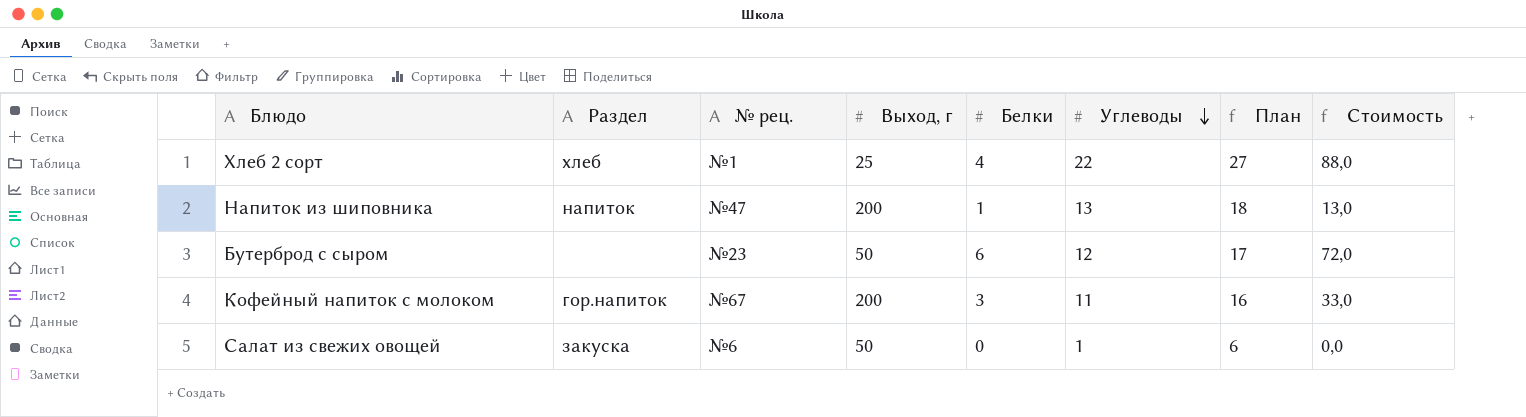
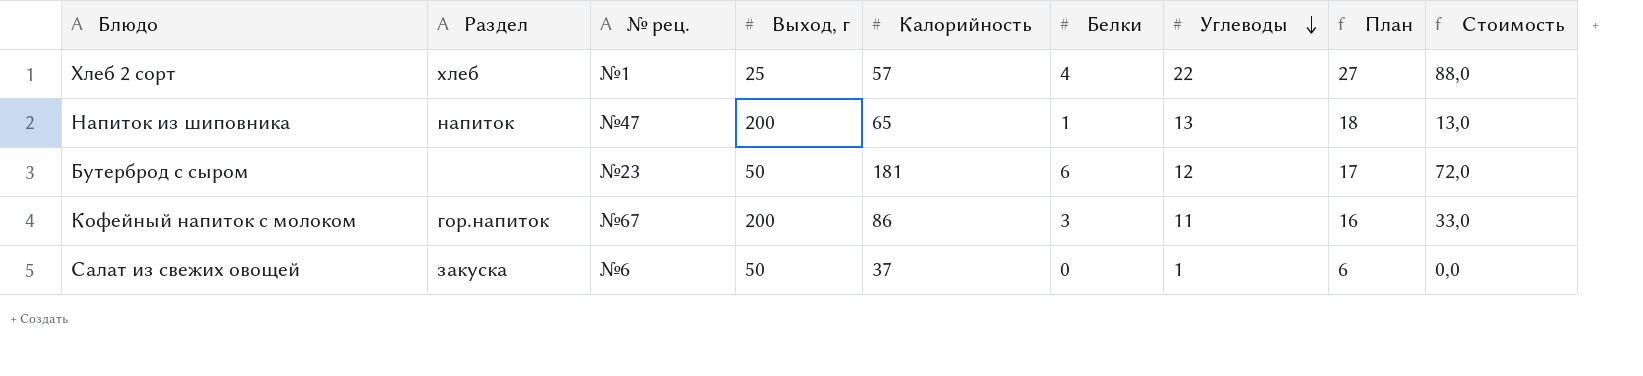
column Калорийность | position: none -> 5

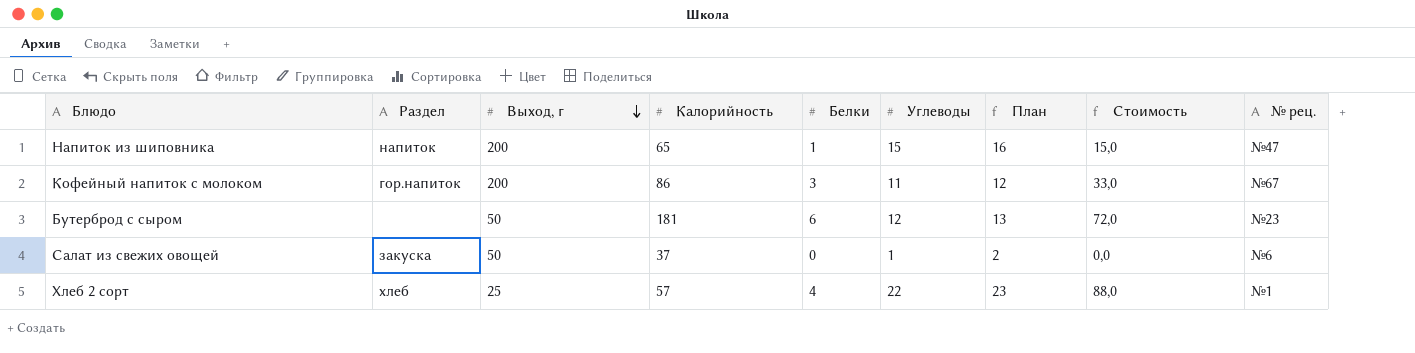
row order: Углеводы descending -> Выход, г descending
column План | formula: [Углеводы] + 5 -> [Углеводы] + 1
column № рец. | position: 3 -> 9
Напиток из шиповника | Углеводы: 13 -> 15
Напиток из шиповника | Стоимость: 13,0 -> 15,0

